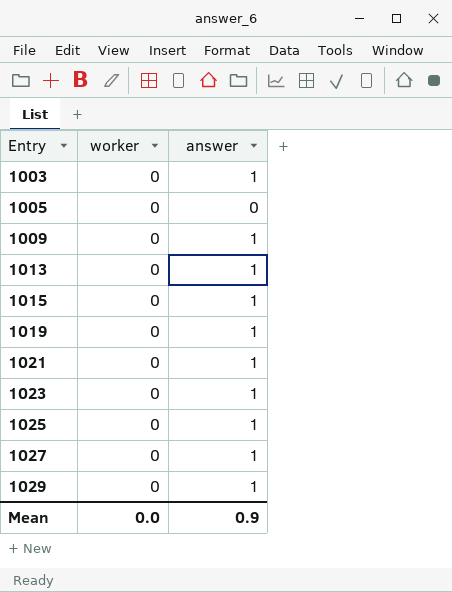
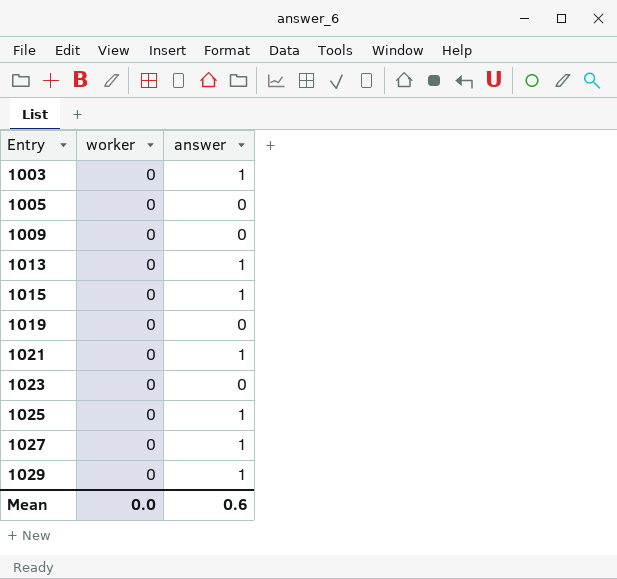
1009 | answer: 1 -> 0
1019 | answer: 1 -> 0
1023 | answer: 1 -> 0
Mean | answer: 0.9 -> 0.6

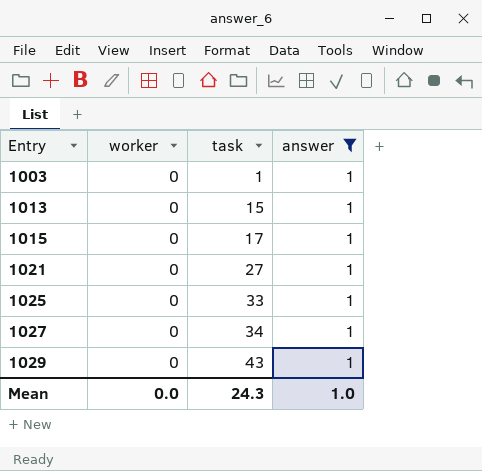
filter: none -> answer = 1
column task | position: none -> 3
Mean | answer: 0.6 -> 1.0

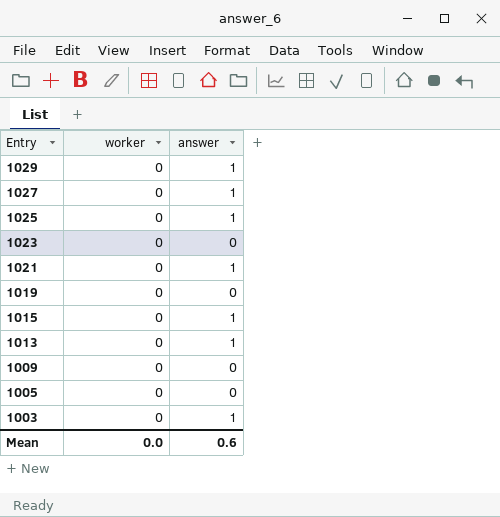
filter: answer = 1 -> none
row order: Entry ascending -> Entry descending
column task | position: 3 -> none
Mean | answer: 1.0 -> 0.6

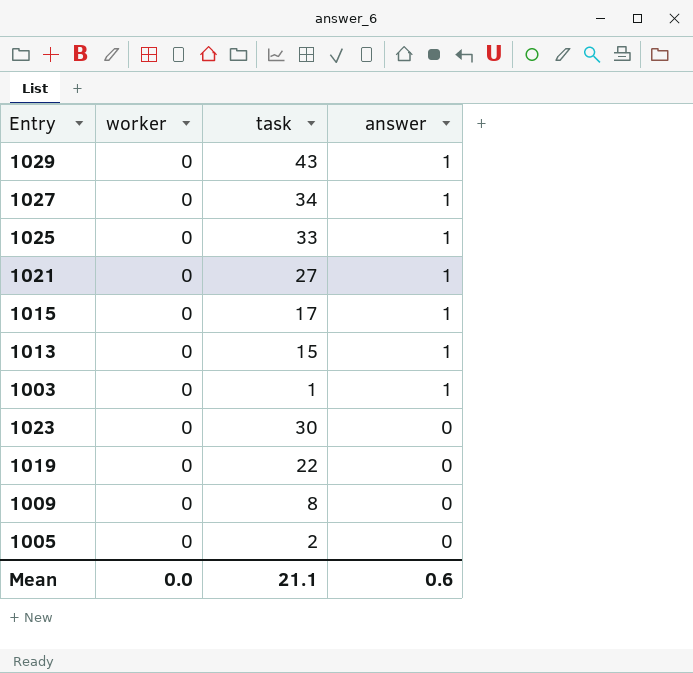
row order: Entry descending -> answer descending
column task | position: none -> 3

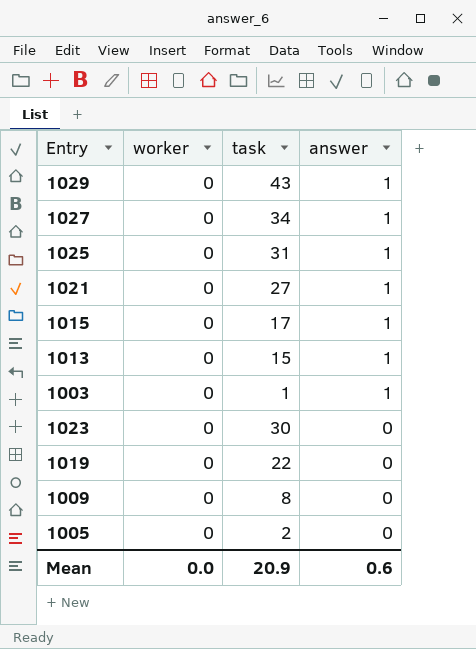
1025 | task: 33 -> 31
Mean | task: 21.1 -> 20.9

